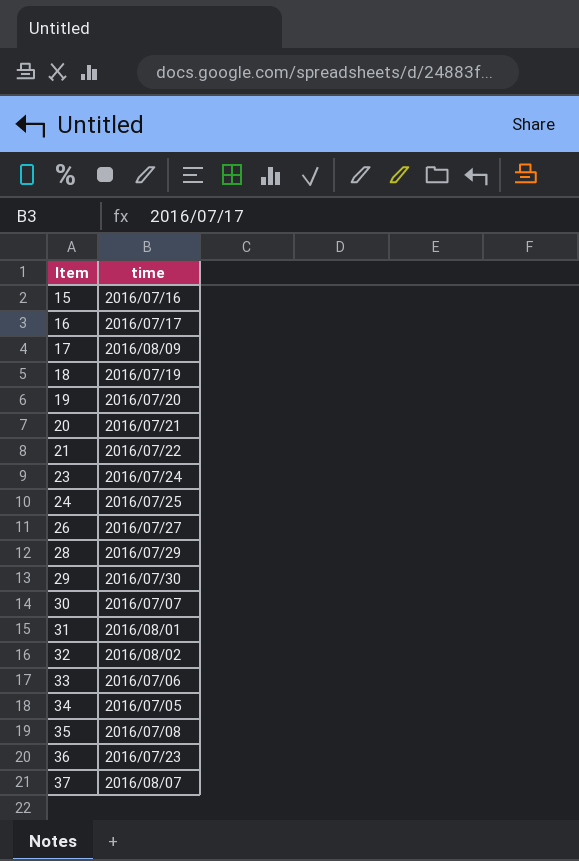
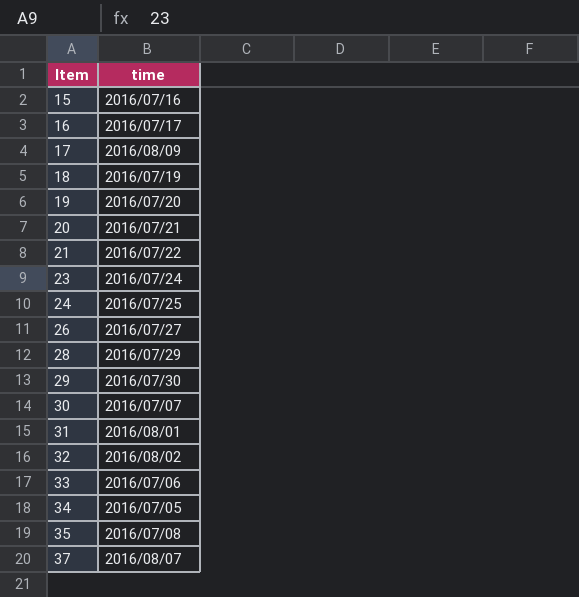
row 36: 2016/07/23 -> none

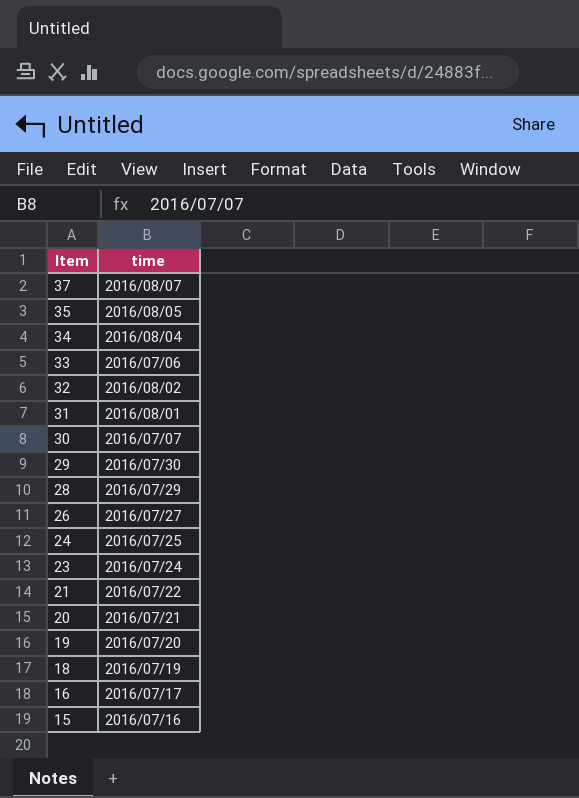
row order: Item ascending -> Item descending
row 17: 2016/08/09 -> none
35 | time: 2016/07/08 -> 2016/08/05
34 | time: 2016/07/05 -> 2016/08/04

